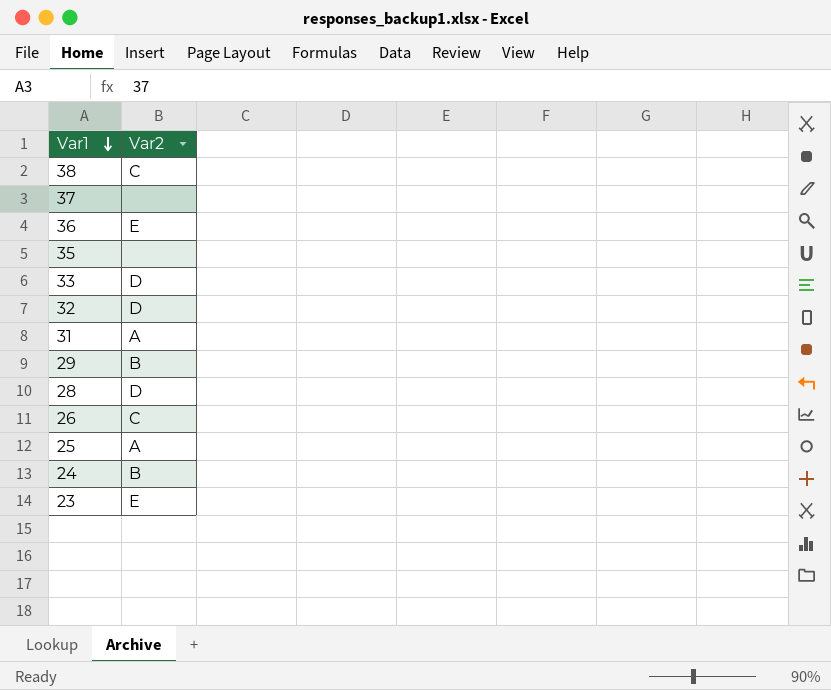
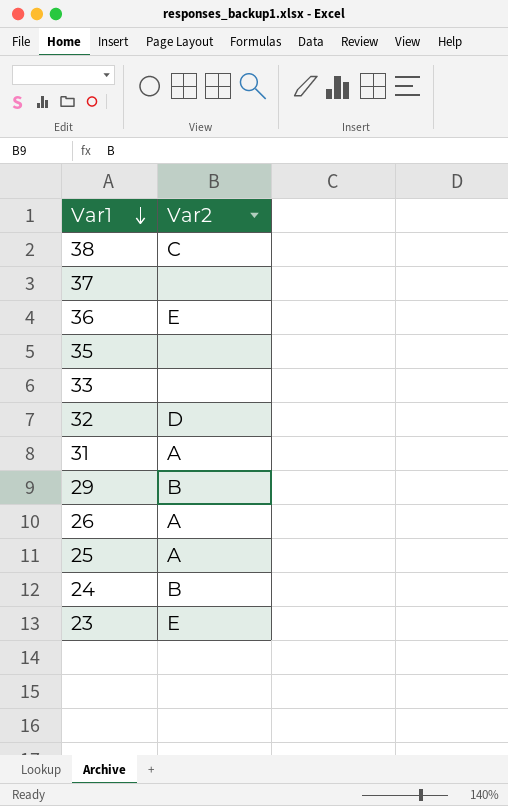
row 28: D -> none
33 | Var2: D -> none
26 | Var2: C -> A

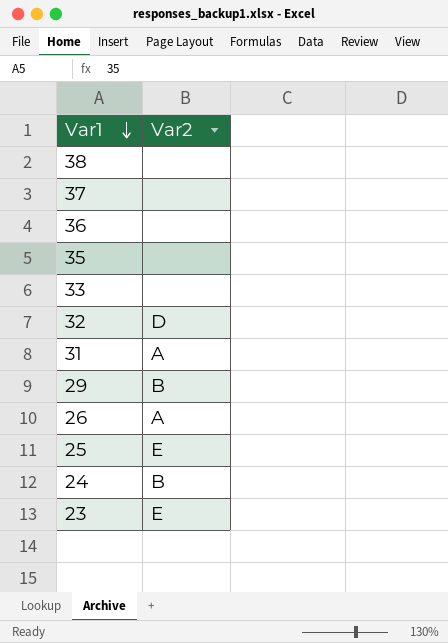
38 | Var2: C -> none
36 | Var2: E -> none
25 | Var2: A -> E

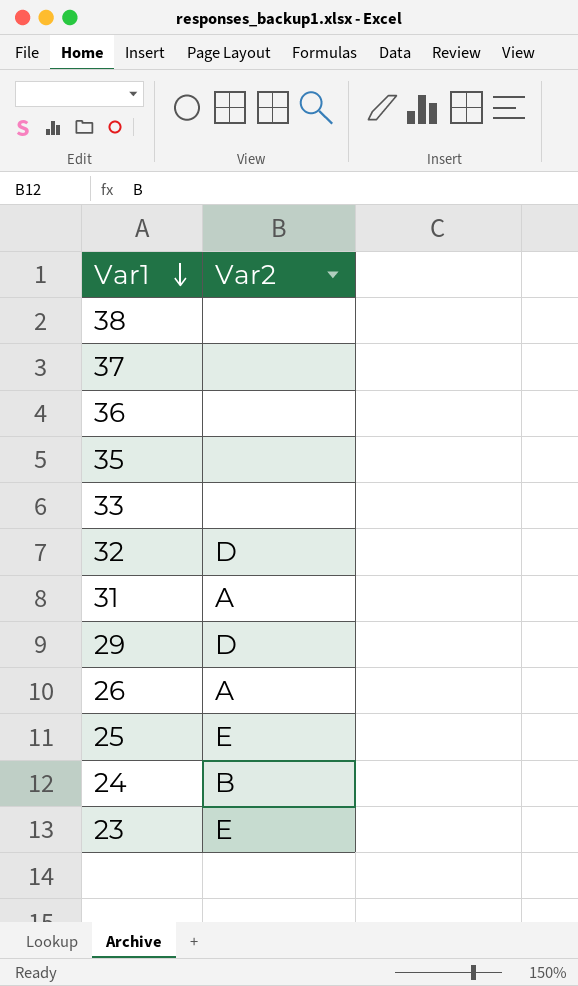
29 | Var2: B -> D

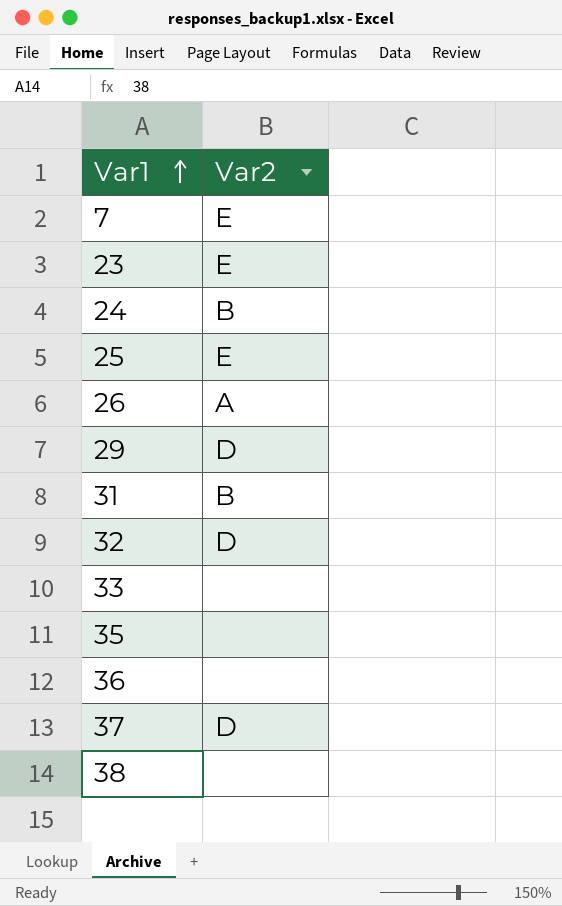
row order: Var1 descending -> Var1 ascending
row 7: none -> E
31 | Var2: A -> B
37 | Var2: none -> D

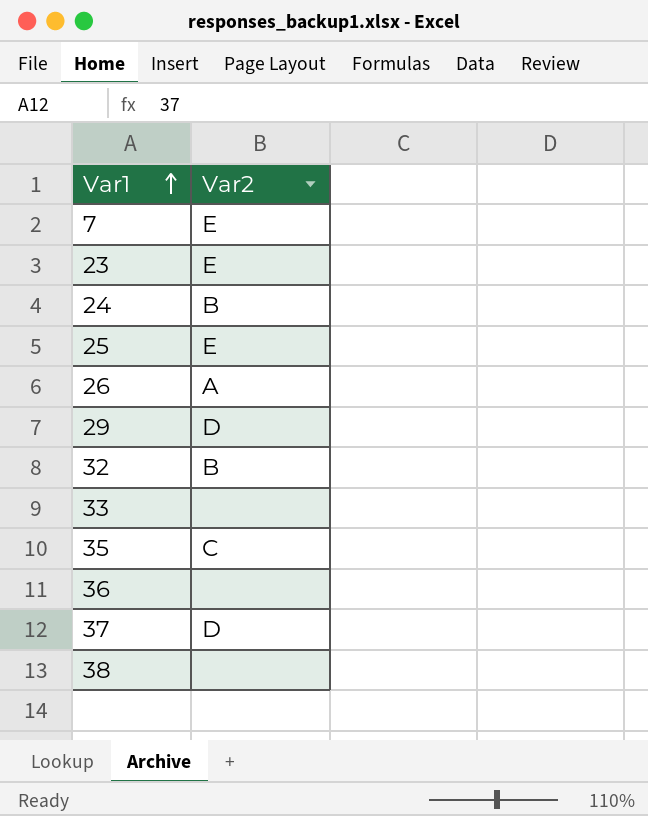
row 31: B -> none
32 | Var2: D -> B
35 | Var2: none -> C

